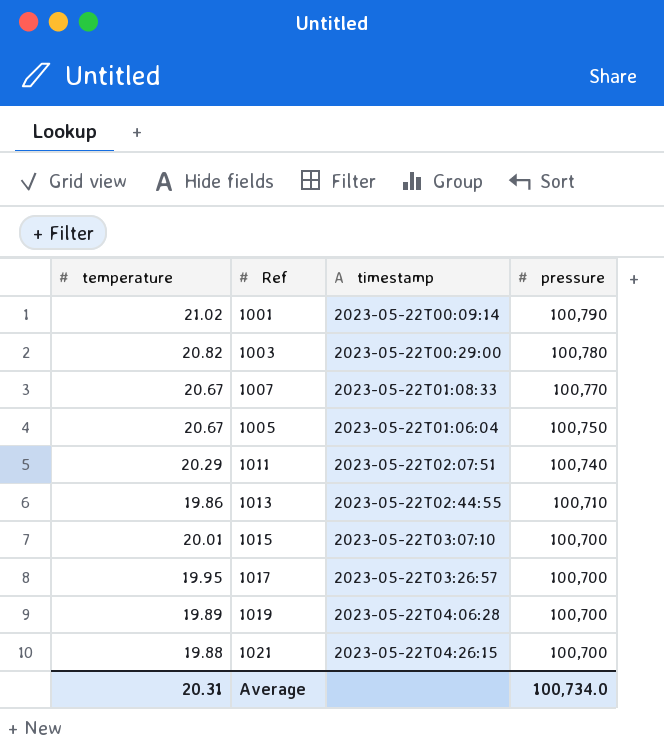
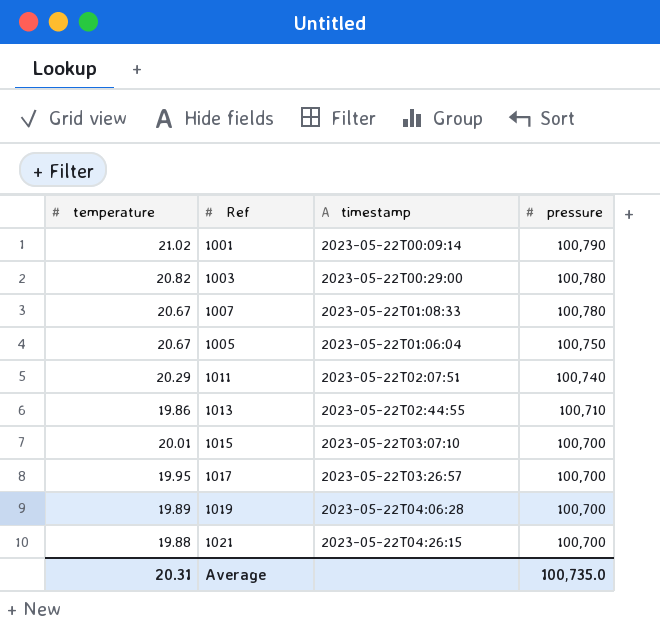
1007 | pressure: 100,770 -> 100,780
Average | pressure: 100,734.0 -> 100,735.0

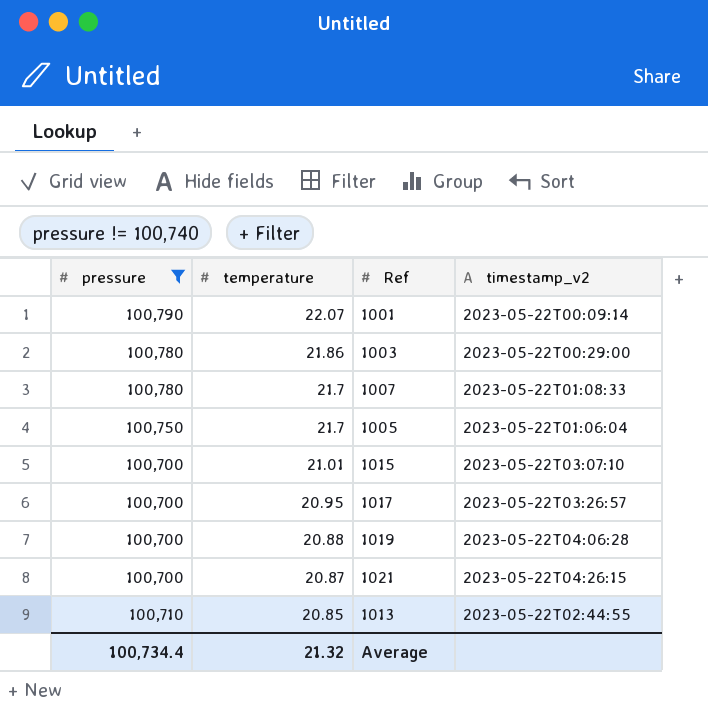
filter: none -> pressure != 100,740
row order: pressure descending -> temperature descending
column pressure | position: 4 -> 1
column name: timestamp -> timestamp_v2
1001 | temperature: 21.02 -> 22.07
1003 | temperature: 20.82 -> 21.86
1007 | temperature: 20.67 -> 21.7
1005 | temperature: 20.67 -> 21.7
1015 | temperature: 20.01 -> 21.01
1017 | temperature: 19.95 -> 20.95
1019 | temperature: 19.89 -> 20.88
1021 | temperature: 19.88 -> 20.87
1013 | temperature: 19.86 -> 20.85
Average | pressure: 100,735.0 -> 100,734.4
Average | temperature: 20.31 -> 21.32

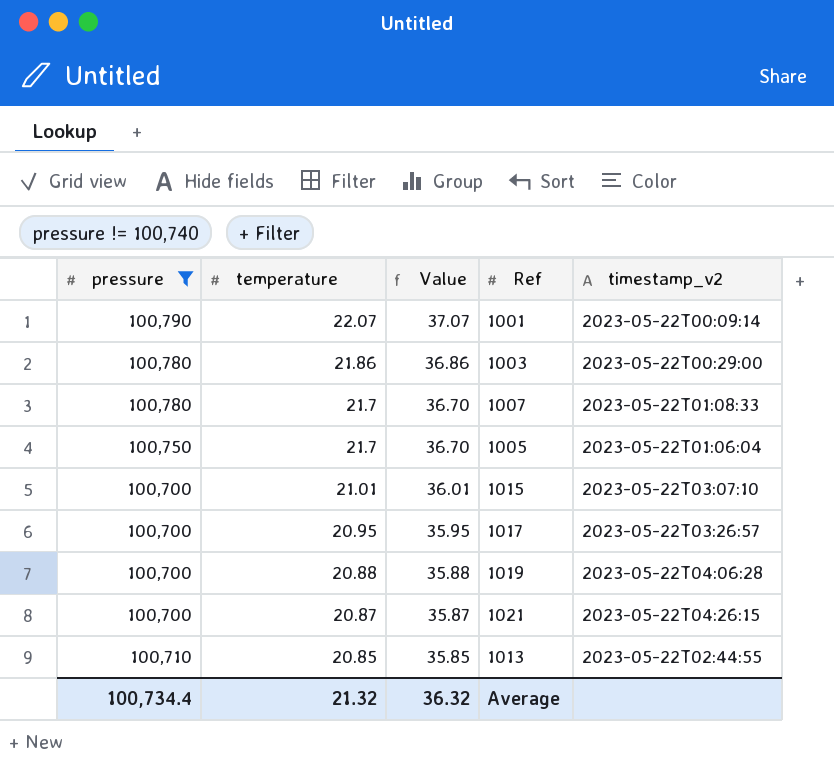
column Value | formula: none -> [temperature] + 15

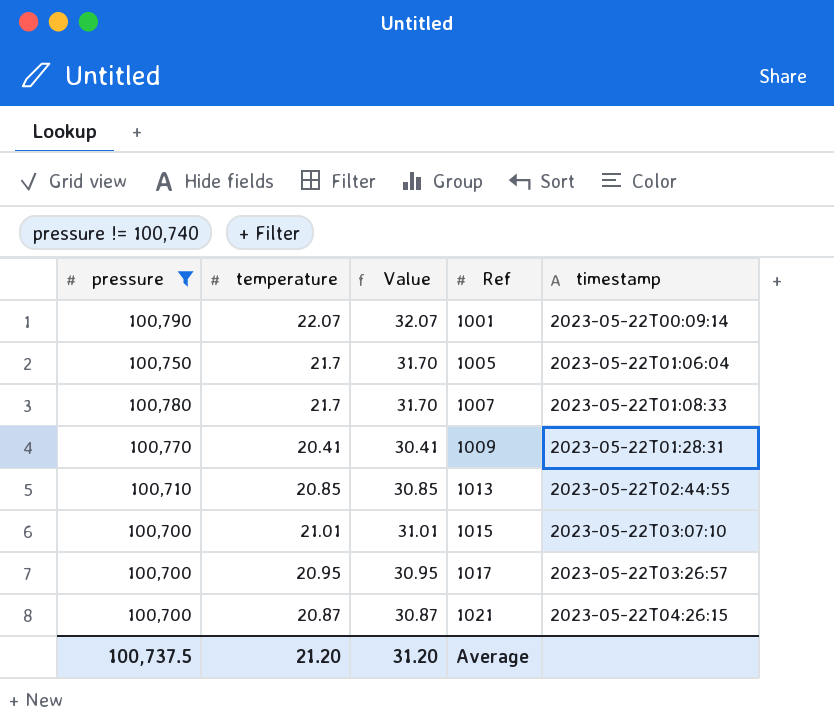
row order: temperature descending -> Ref ascending
column Value | formula: [temperature] + 15 -> [temperature] + 10
column name: timestamp_v2 -> timestamp
row 1003: 100,780 | 21.86 | 36.86 | 2023-05-22T00:29:00 -> none
row 1019: 100,700 | 20.88 | 35.88 | 2023-05-22T04:06:28 -> none
row 1009: none -> 100,770 | 20.41 | 30.41 | 2023-05-22T01:28:31
Average | pressure: 100,734.4 -> 100,737.5
Average | temperature: 21.32 -> 21.20
Average | Value: 36.32 -> 31.20

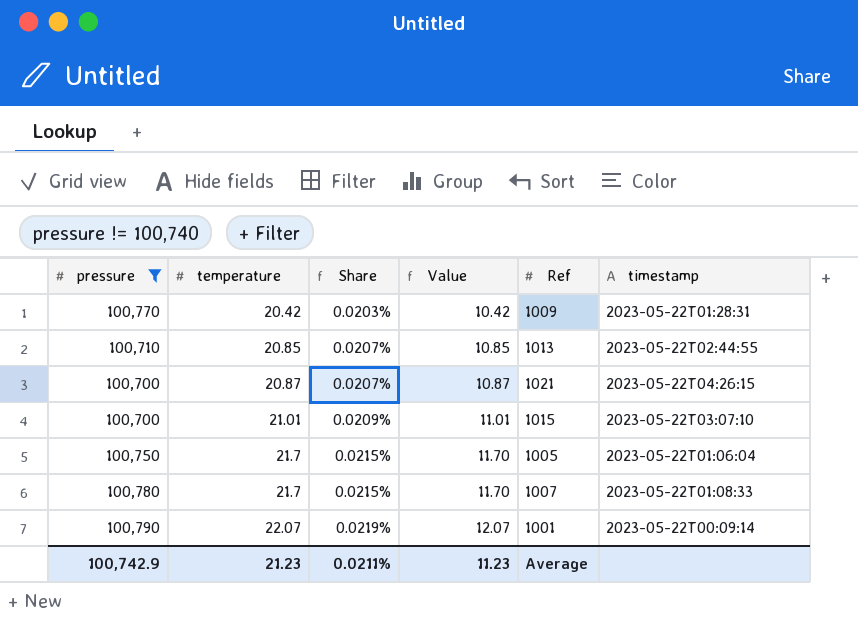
row order: Ref ascending -> temperature ascending
column Share | formula: none -> [temperature] / [pressure]
column Value | formula: [temperature] + 10 -> [temperature] - 10
row 1017: 100,700 | 20.95 | 30.95 | 2023-05-22T03:26:57 -> none
1009 | temperature: 20.41 -> 20.42
Average | pressure: 100,737.5 -> 100,742.9
Average | temperature: 21.20 -> 21.23
Average | Value: 31.20 -> 11.23

